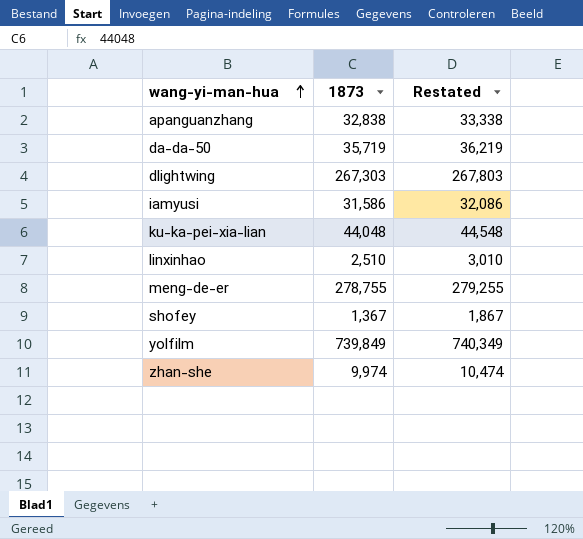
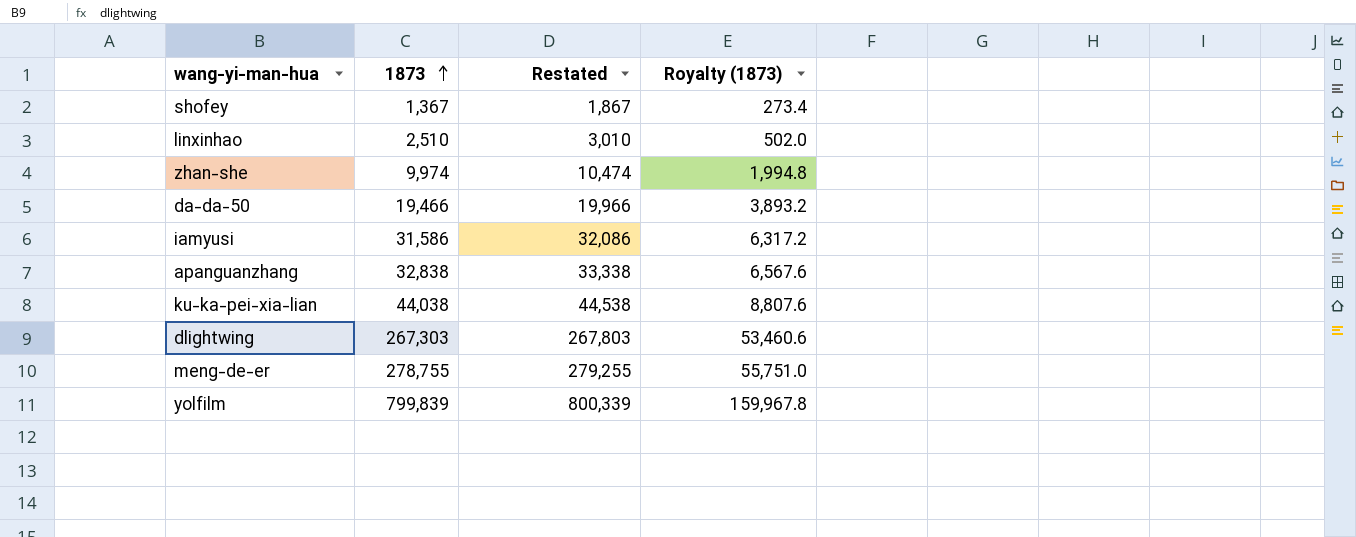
row order: wang-yi-man-hua ascending -> 1873 ascending
column Royalty (1873) | formula: none -> [1873] * 0.2
da-da-50 | 1873: 35,719 -> 19,466
da-da-50 | Restated: 36,219 -> 19,966
ku-ka-pei-xia-lian | 1873: 44,048 -> 44,038
ku-ka-pei-xia-lian | Restated: 44,548 -> 44,538
yolfilm | 1873: 739,849 -> 799,839
yolfilm | Restated: 740,349 -> 800,339

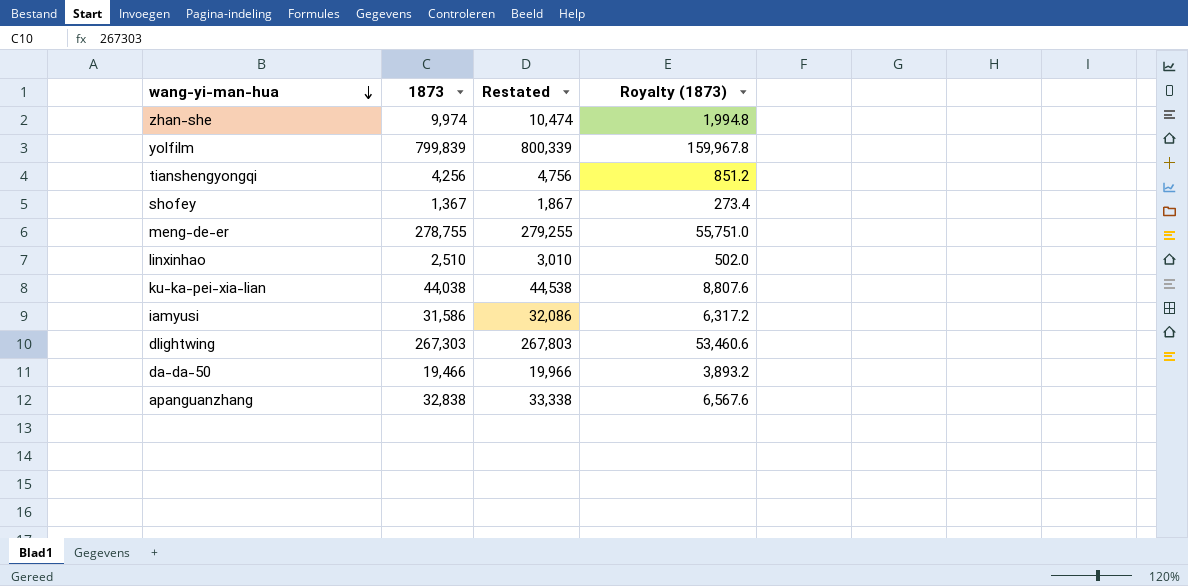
row order: 1873 ascending -> wang-yi-man-hua descending
row tianshengyongqi: none -> 4,256 | 4,756 | 851.2

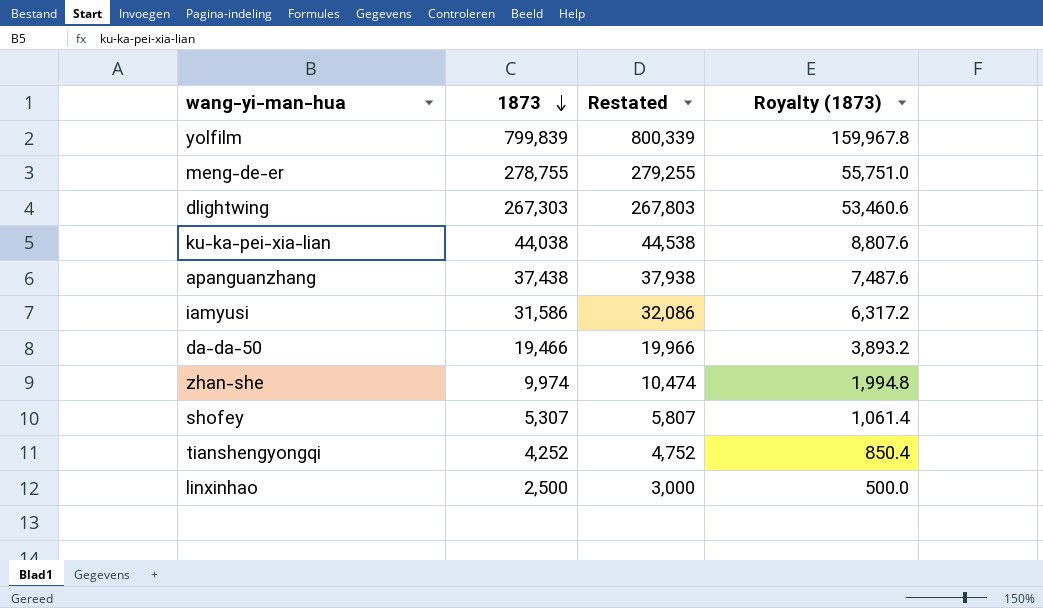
row order: wang-yi-man-hua descending -> 1873 descending
apanguanzhang | 1873: 32,838 -> 37,438
apanguanzhang | Restated: 33,338 -> 37,938
apanguanzhang | Royalty (1873): 6,567.6 -> 7,487.6
shofey | 1873: 1,367 -> 5,307
shofey | Restated: 1,867 -> 5,807
shofey | Royalty (1873): 273.4 -> 1,061.4
tianshengyongqi | 1873: 4,256 -> 4,252
tianshengyongqi | Restated: 4,756 -> 4,752
tianshengyongqi | Royalty (1873): 851.2 -> 850.4
linxinhao | 1873: 2,510 -> 2,500
linxinhao | Restated: 3,010 -> 3,000
linxinhao | Royalty (1873): 502.0 -> 500.0

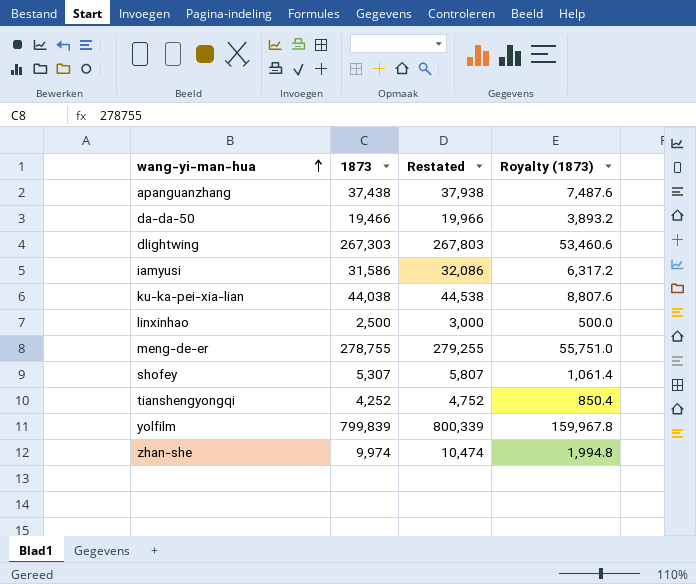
row order: 1873 descending -> wang-yi-man-hua ascending

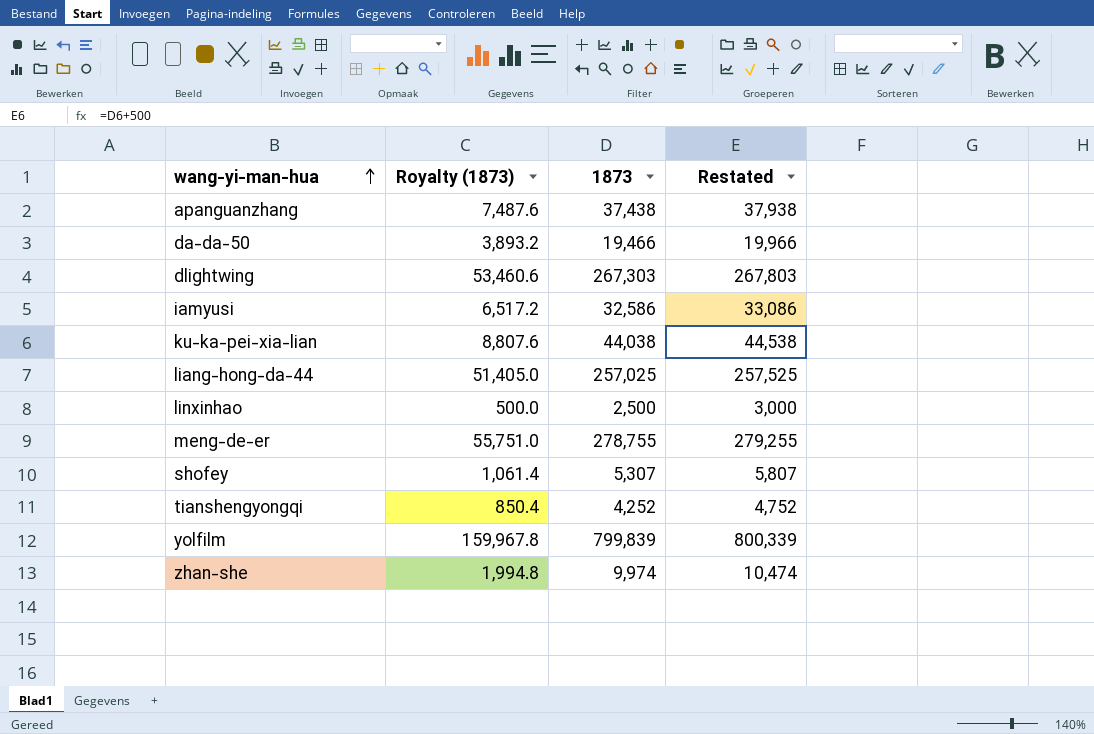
column Royalty (1873) | position: 4 -> 2
iamyusi | Royalty (1873): 6,317.2 -> 6,517.2
iamyusi | 1873: 31,586 -> 32,586
iamyusi | Restated: 32,086 -> 33,086
row liang-hong-da-44: none -> 51,405.0 | 257,025 | 257,525

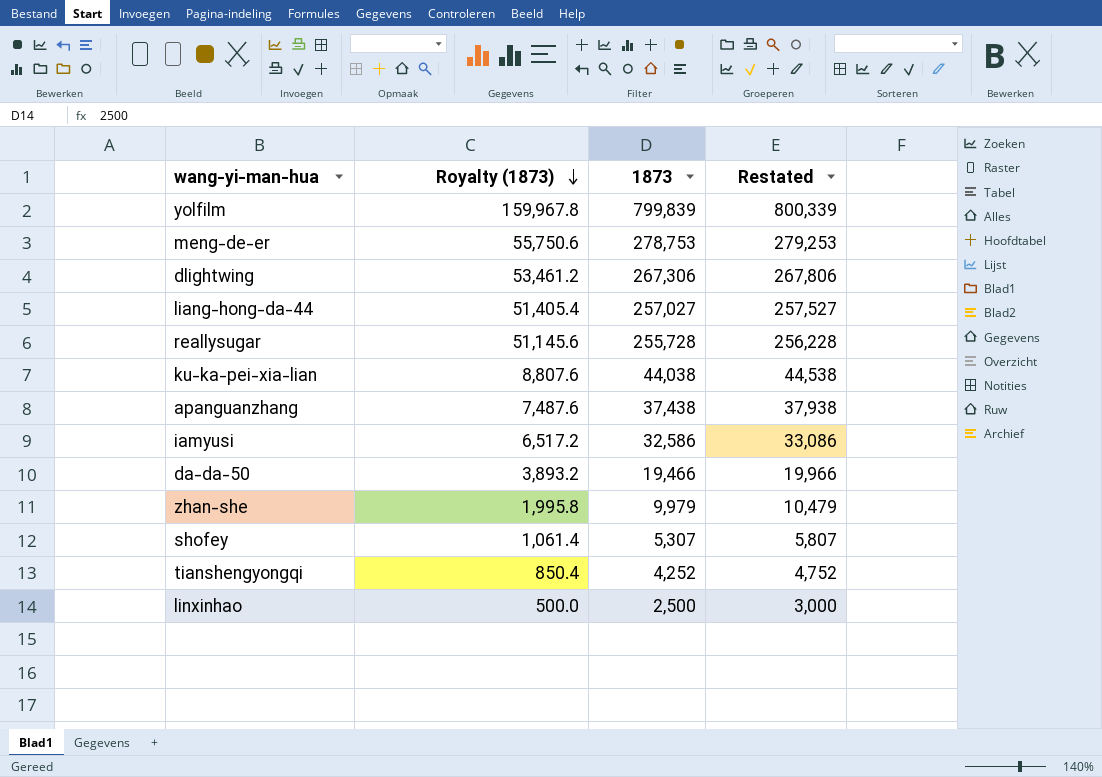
row order: wang-yi-man-hua ascending -> Royalty (1873) descending
meng-de-er | Royalty (1873): 55,751.0 -> 55,750.6
meng-de-er | 1873: 278,755 -> 278,753
meng-de-er | Restated: 279,255 -> 279,253
dlightwing | Royalty (1873): 53,460.6 -> 53,461.2
dlightwing | 1873: 267,303 -> 267,306
dlightwing | Restated: 267,803 -> 267,806
liang-hong-da-44 | Royalty (1873): 51,405.0 -> 51,405.4
liang-hong-da-44 | 1873: 257,025 -> 257,027
liang-hong-da-44 | Restated: 257,525 -> 257,527
row reallysugar: none -> 51,145.6 | 255,728 | 256,228
zhan-she | Royalty (1873): 1,994.8 -> 1,995.8
zhan-she | 1873: 9,974 -> 9,979
zhan-she | Restated: 10,474 -> 10,479

